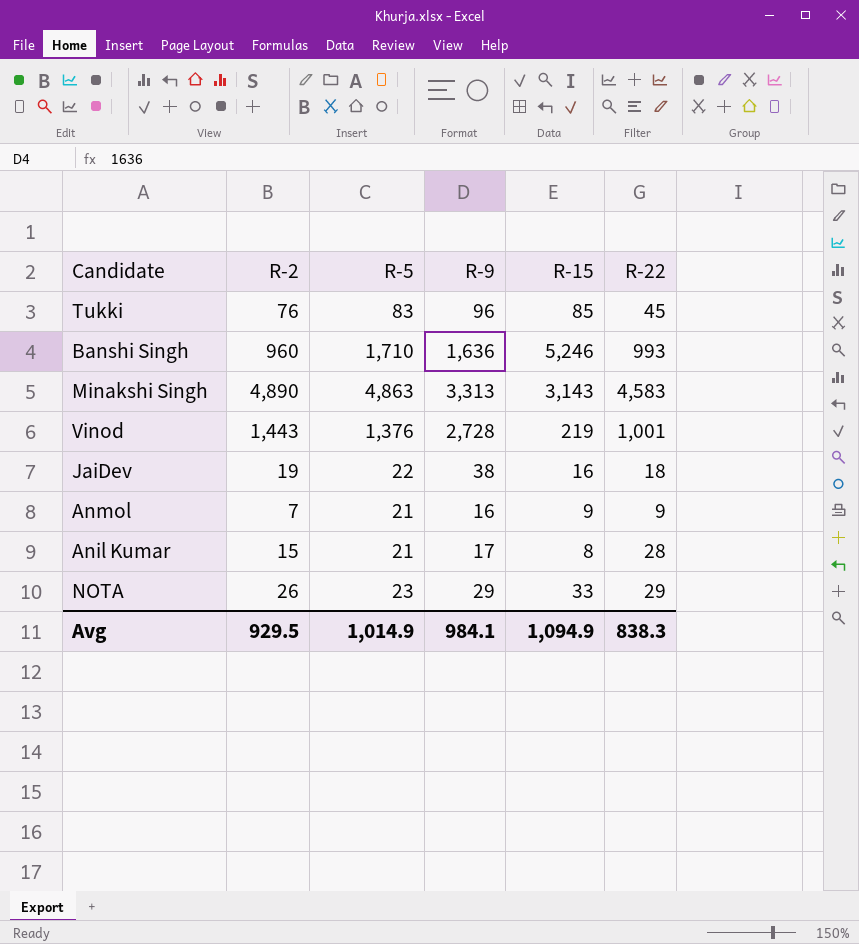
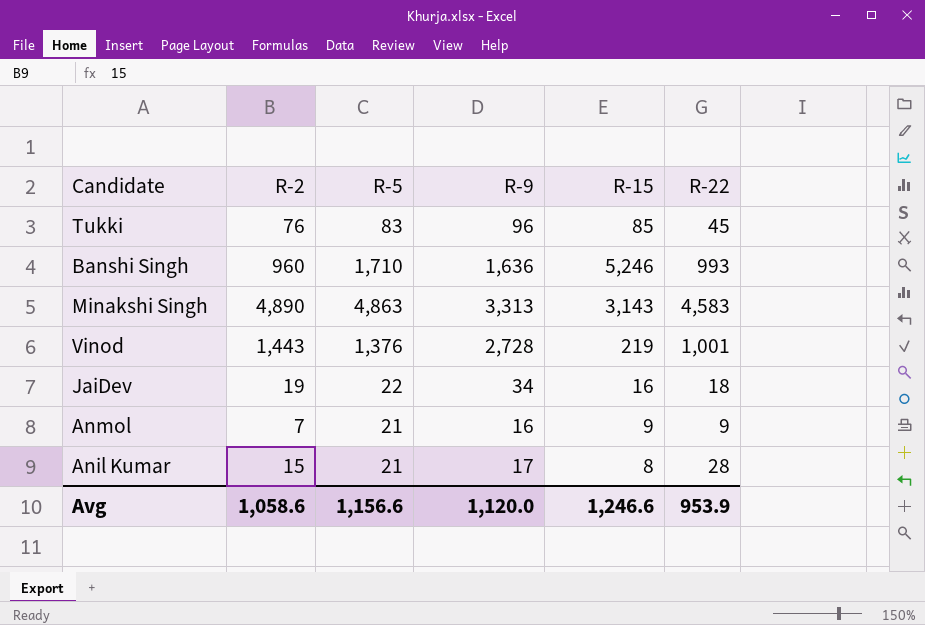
row NOTA: 26 | 23 | 29 | 33 | 29 -> none
JaiDev | R-9: 38 -> 34
Avg | R-2: 929.5 -> 1,058.6
Avg | R-5: 1,014.9 -> 1,156.6
Avg | R-9: 984.1 -> 1,120.0
Avg | R-15: 1,094.9 -> 1,246.6
Avg | R-22: 838.3 -> 953.9

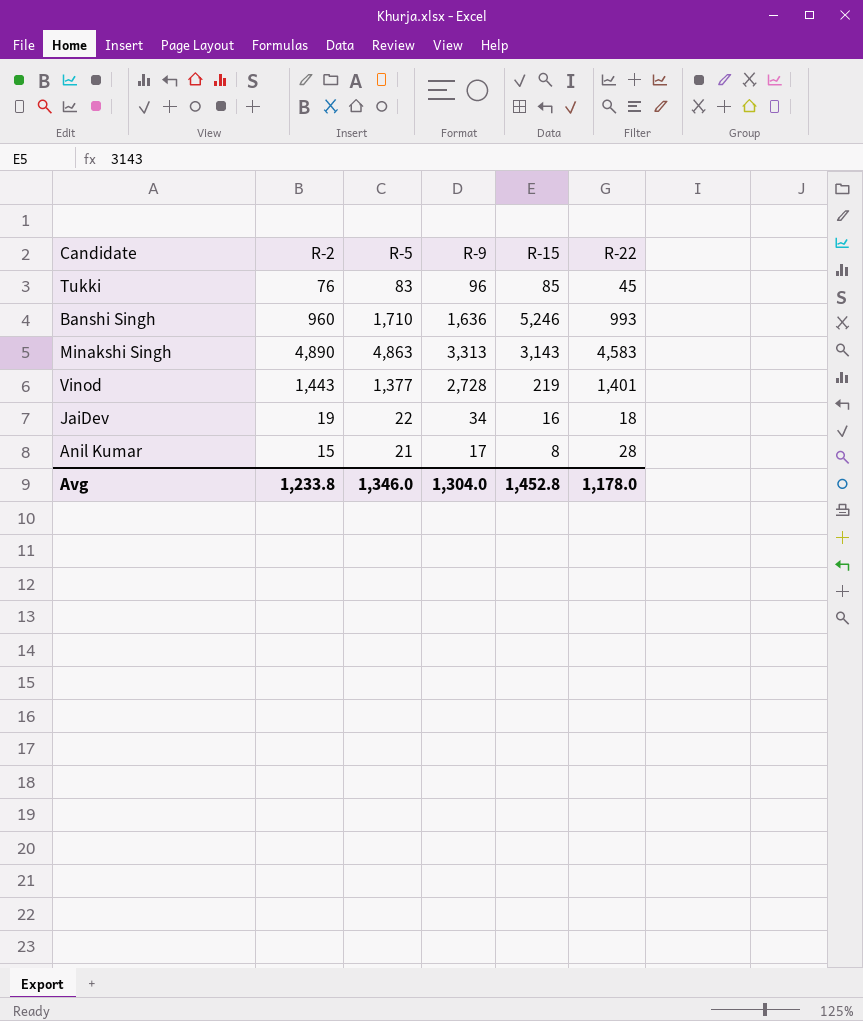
row Anmol: 7 | 21 | 16 | 9 | 9 -> none
Vinod | R-5: 1,376 -> 1,377
Vinod | R-22: 1,001 -> 1,401
Avg | R-2: 1,058.6 -> 1,233.8
Avg | R-5: 1,156.6 -> 1,346.0
Avg | R-9: 1,120.0 -> 1,304.0
Avg | R-15: 1,246.6 -> 1,452.8
Avg | R-22: 953.9 -> 1,178.0

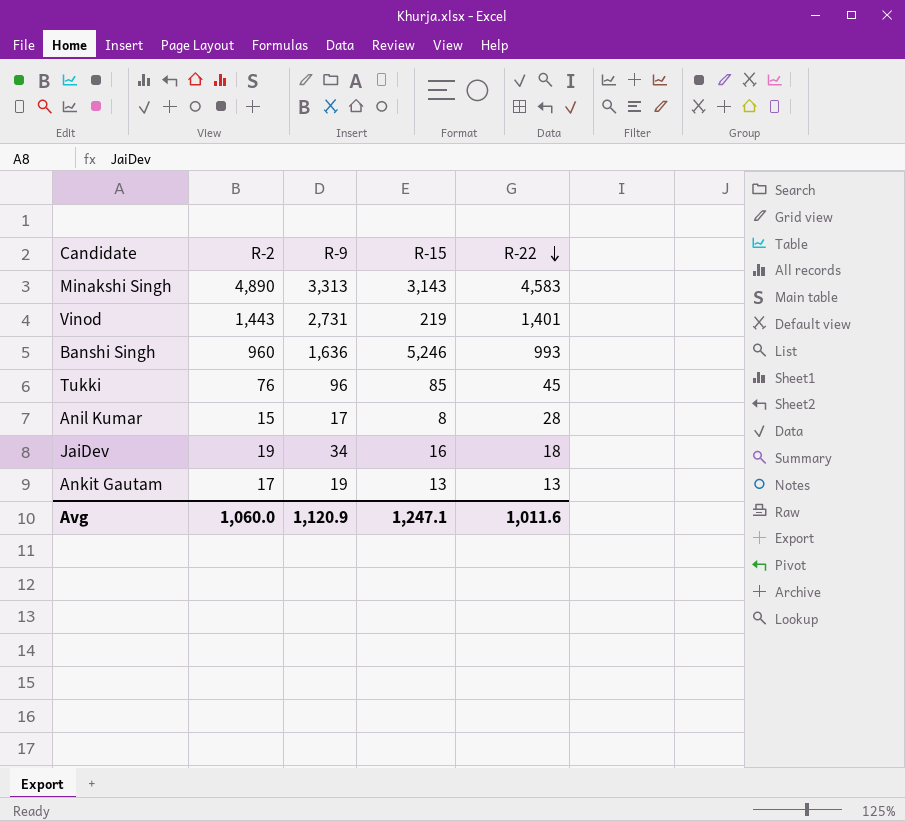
row order: none -> R-22 descending
column R-5 | position: 3 -> none
Vinod | R-9: 2,728 -> 2,731
row Ankit Gautam: none -> 17 | 19 | 13 | 13
Avg | R-2: 1,233.8 -> 1,060.0
Avg | R-9: 1,304.0 -> 1,120.9
Avg | R-15: 1,452.8 -> 1,247.1
Avg | R-22: 1,178.0 -> 1,011.6

